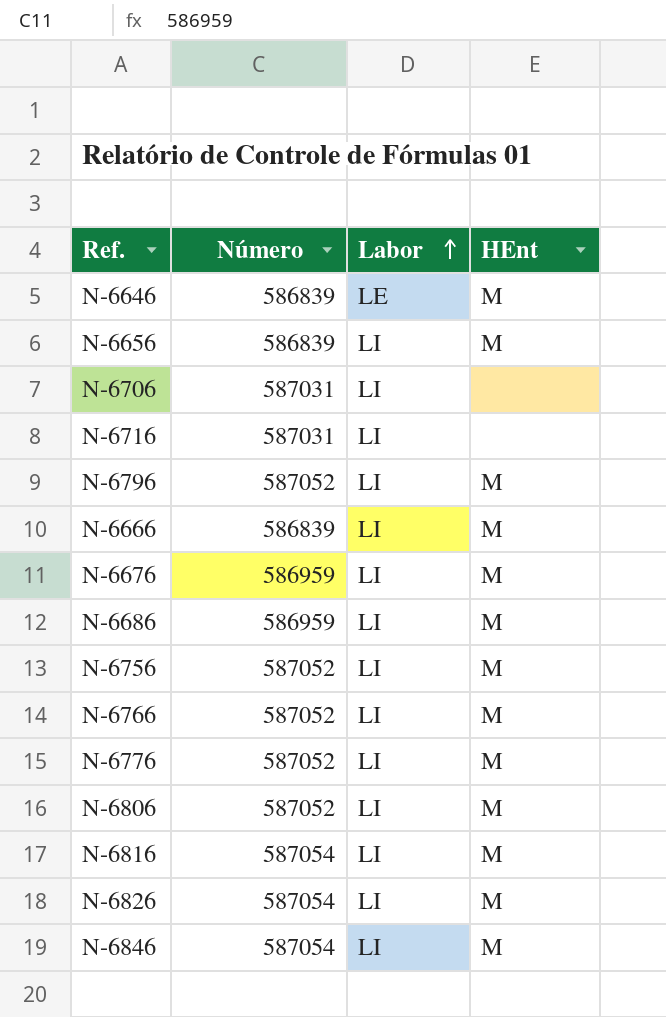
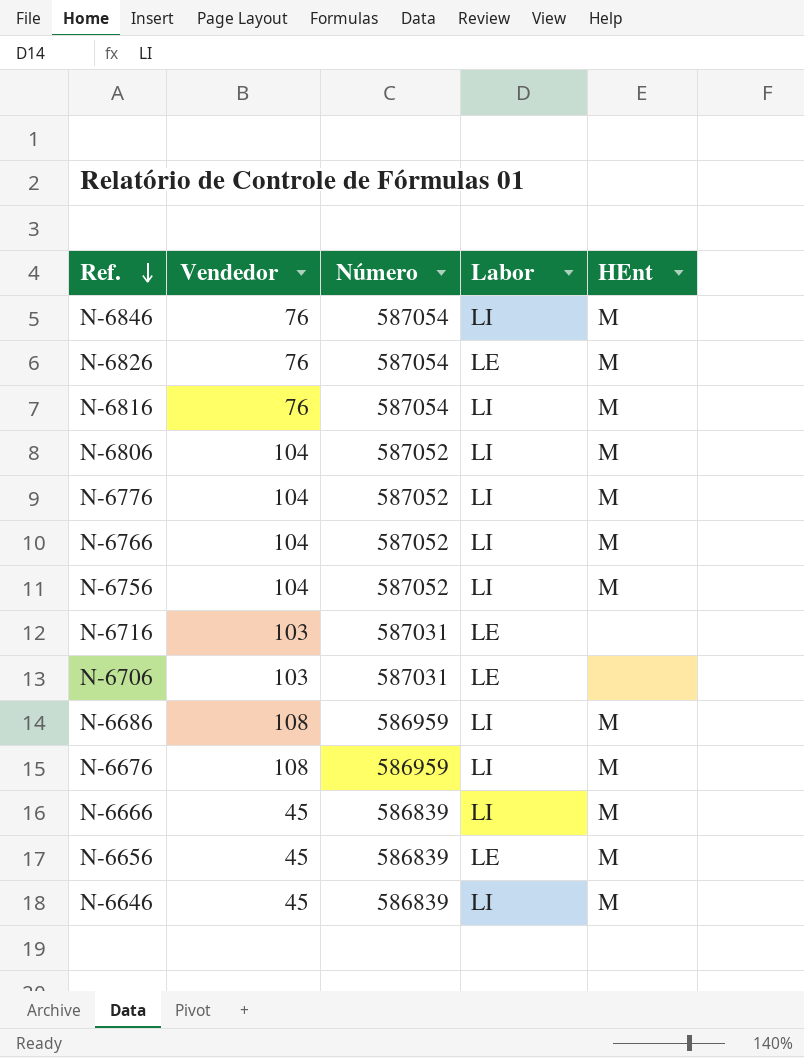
row order: Labor ascending -> Ref. descending
column Vendedor | position: none -> 2
row N-6796: 587052 | LI | M -> none
N-6826 | Labor: LI -> LE
N-6716 | Labor: LI -> LE
N-6706 | Labor: LI -> LE
N-6656 | Labor: LI -> LE
N-6646 | Labor: LE -> LI

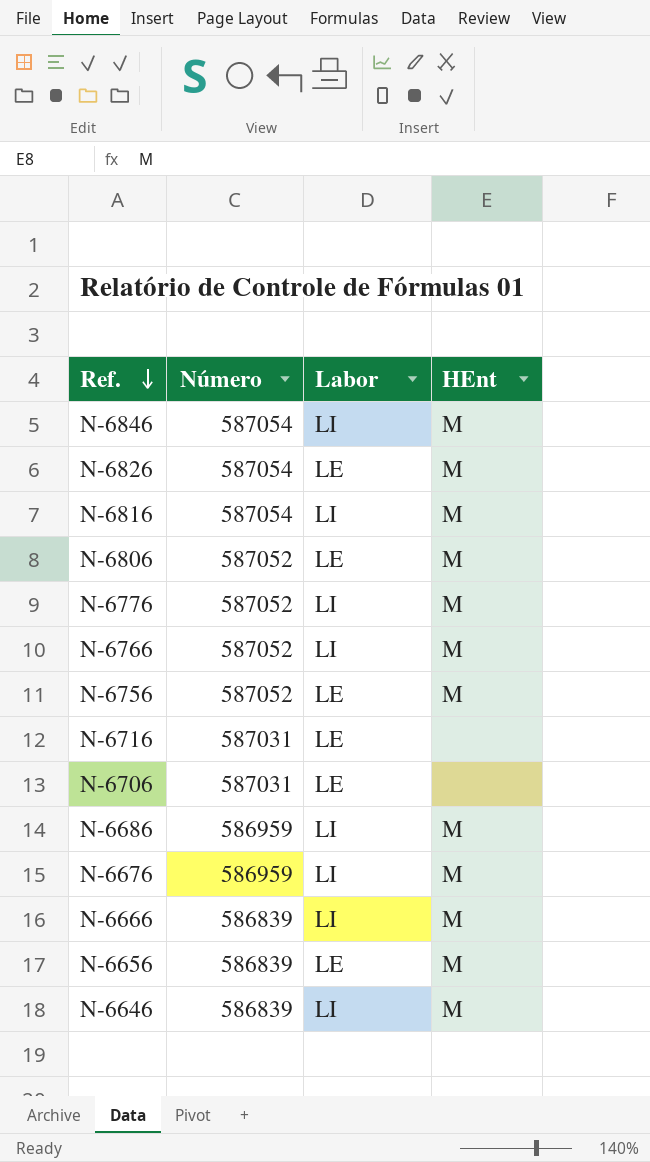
column Vendedor | position: 2 -> none
N-6806 | Labor: LI -> LE
N-6756 | Labor: LI -> LE

